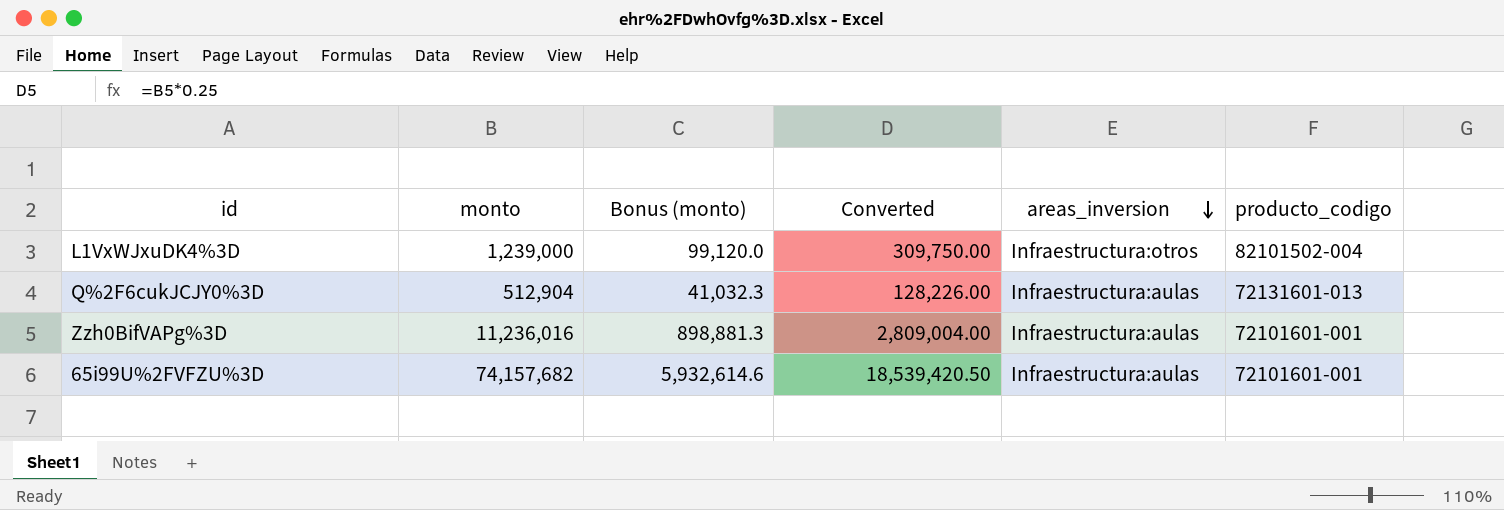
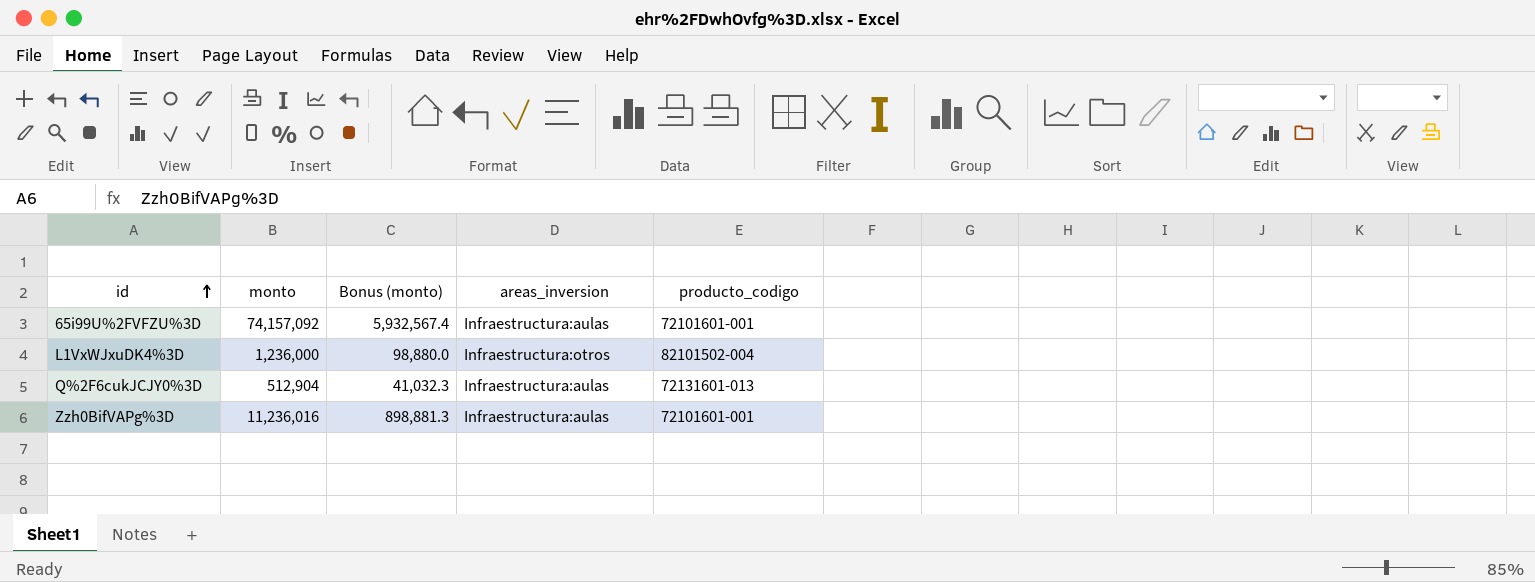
row order: areas_inversion descending -> id ascending
column Converted | formula: [monto] * 0.25 -> none
65i99U%2FVFZU%3D | monto: 74,157,682 -> 74,157,092
65i99U%2FVFZU%3D | Bonus (monto): 5,932,614.6 -> 5,932,567.4
L1VxWJxuDK4%3D | monto: 1,239,000 -> 1,236,000
L1VxWJxuDK4%3D | Bonus (monto): 99,120.0 -> 98,880.0

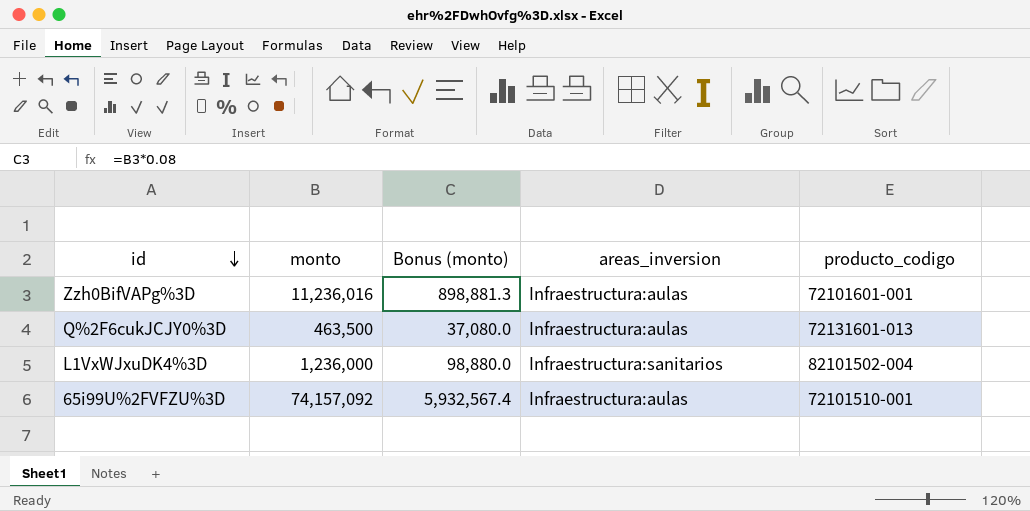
row order: id ascending -> id descending
Q%2F6cukJCJY0%3D | monto: 512,904 -> 463,500
Q%2F6cukJCJY0%3D | Bonus (monto): 41,032.3 -> 37,080.0
L1VxWJxuDK4%3D | areas_inversion: Infraestructura:otros -> Infraestructura:sanitarios
65i99U%2FVFZU%3D | producto_codigo: 72101601-001 -> 72101510-001

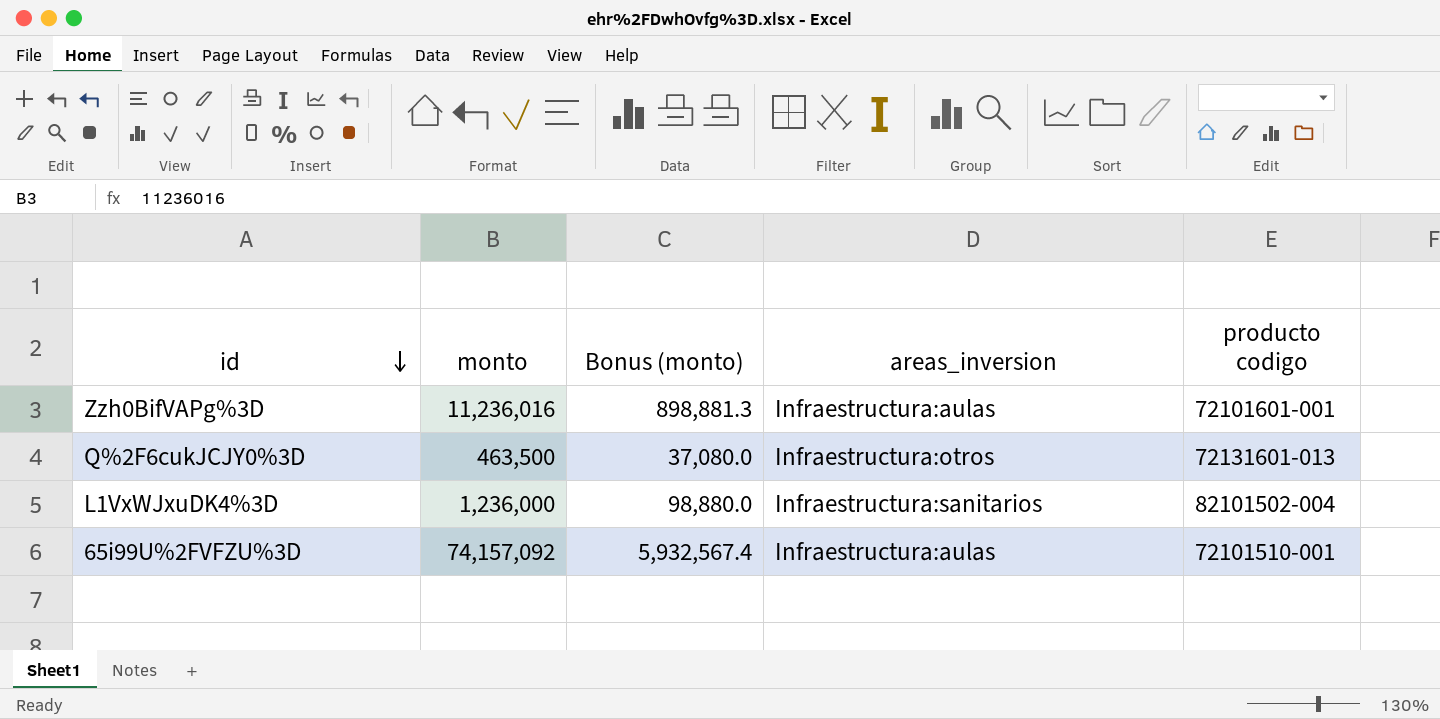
column name: producto_codigo -> producto codigo
Q%2F6cukJCJY0%3D | areas_inversion: Infraestructura:aulas -> Infraestructura:otros

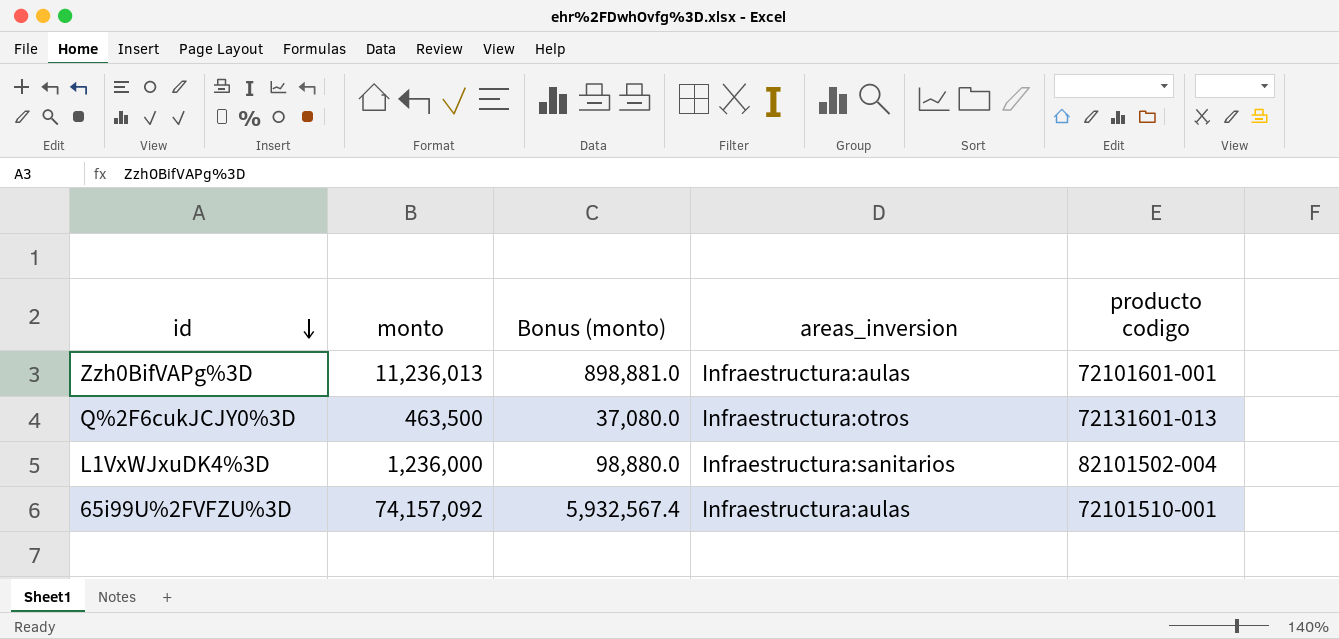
Zzh0BifVAPg%3D | monto: 11,236,016 -> 11,236,013
Zzh0BifVAPg%3D | Bonus (monto): 898,881.3 -> 898,881.0

